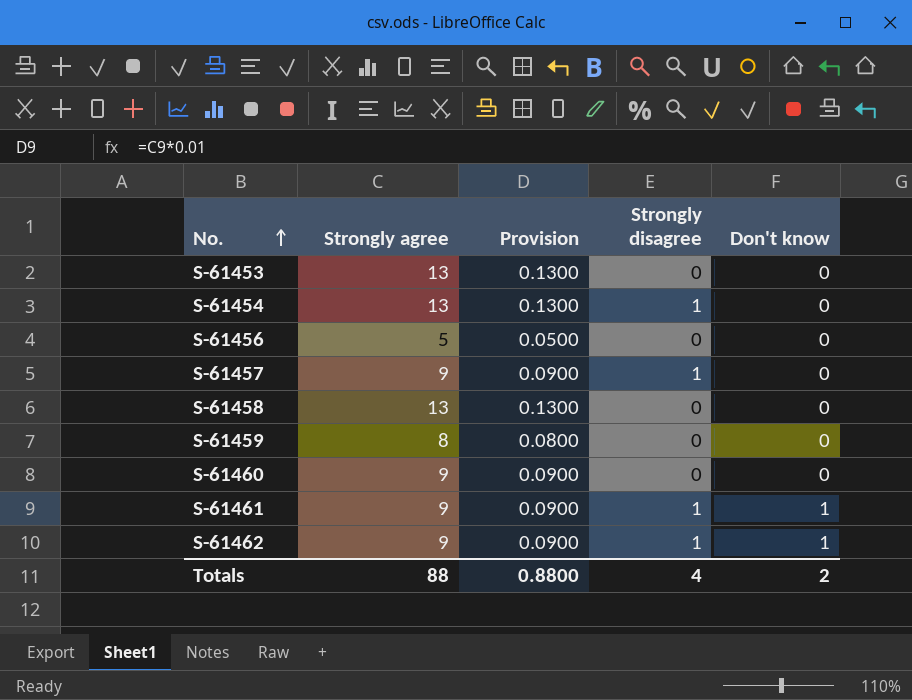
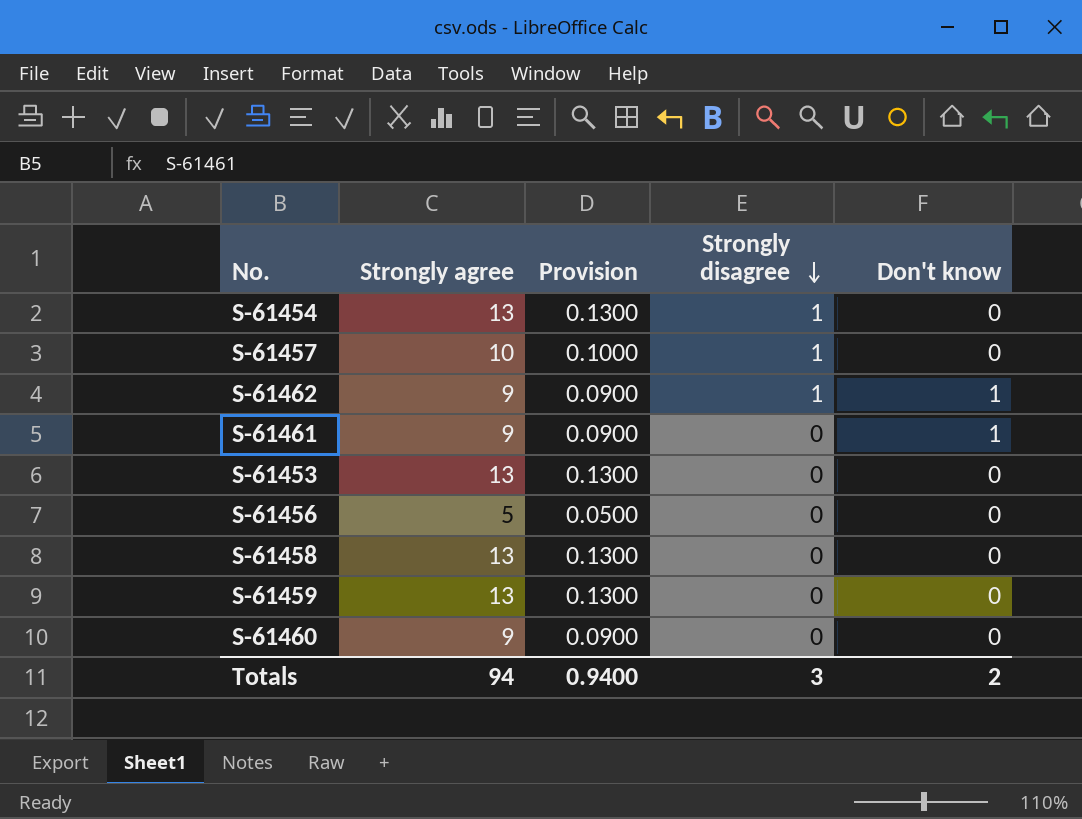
row order: No. ascending -> Strongly disagree descending
S-61457 | Strongly agree: 9 -> 10
S-61457 | Provision: 0.0900 -> 0.1000
S-61461 | Strongly disagree: 1 -> 0
S-61459 | Strongly agree: 8 -> 13
S-61459 | Provision: 0.0800 -> 0.1300
Totals | Strongly agree: 88 -> 94
Totals | Provision: 0.8800 -> 0.9400
Totals | Strongly disagree: 4 -> 3

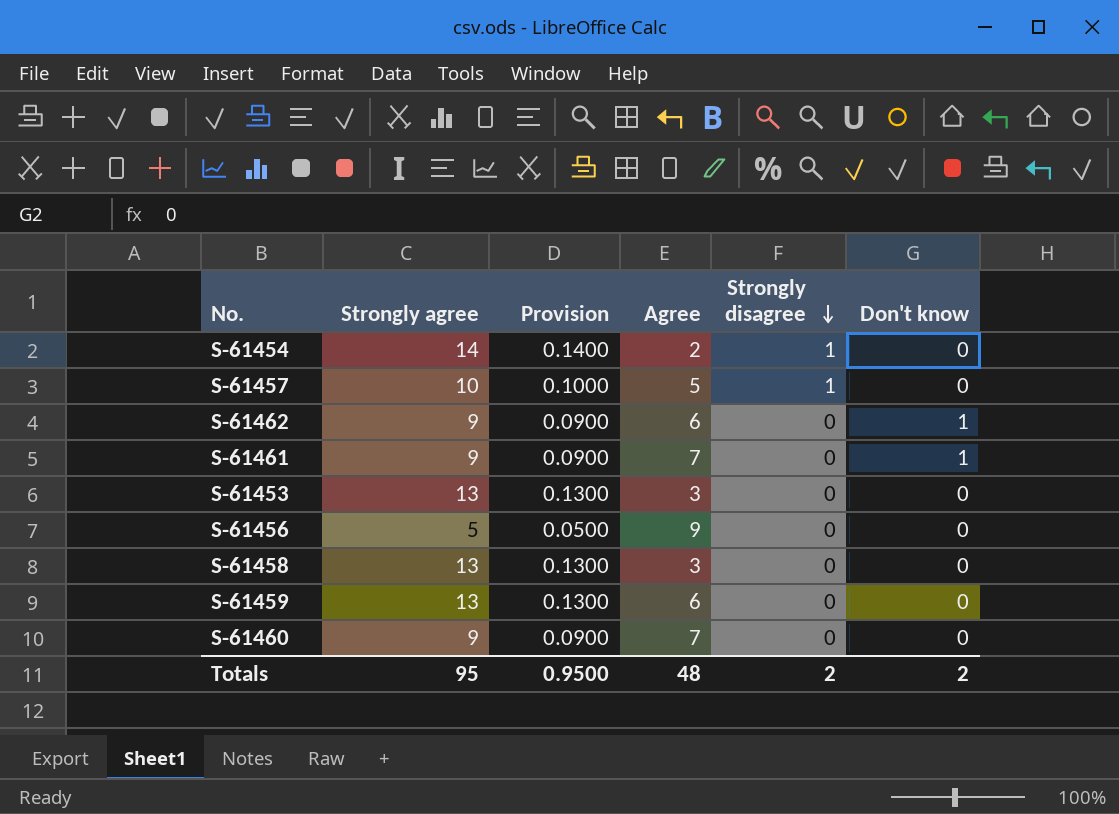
column Agree | position: none -> 4
S-61454 | Strongly agree: 13 -> 14
S-61454 | Provision: 0.1300 -> 0.1400
S-61462 | Strongly disagree: 1 -> 0
Totals | Strongly agree: 94 -> 95
Totals | Provision: 0.9400 -> 0.9500
Totals | Strongly disagree: 3 -> 2

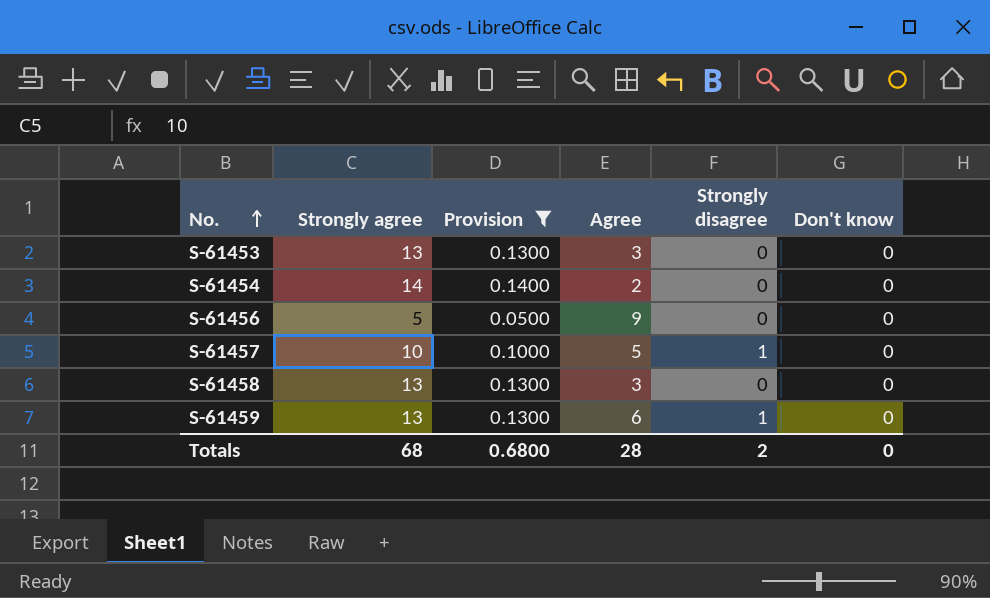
filter: none -> Provision != 0.0900
row order: Strongly disagree descending -> No. ascending
S-61454 | Strongly disagree: 1 -> 0
S-61459 | Strongly disagree: 0 -> 1
Totals | Strongly agree: 95 -> 68
Totals | Provision: 0.9500 -> 0.6800
Totals | Agree: 48 -> 28
Totals | Don't know: 2 -> 0

